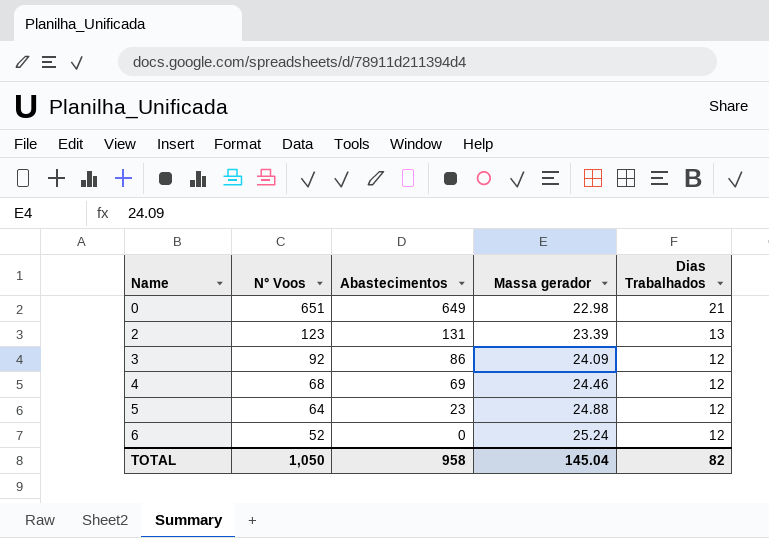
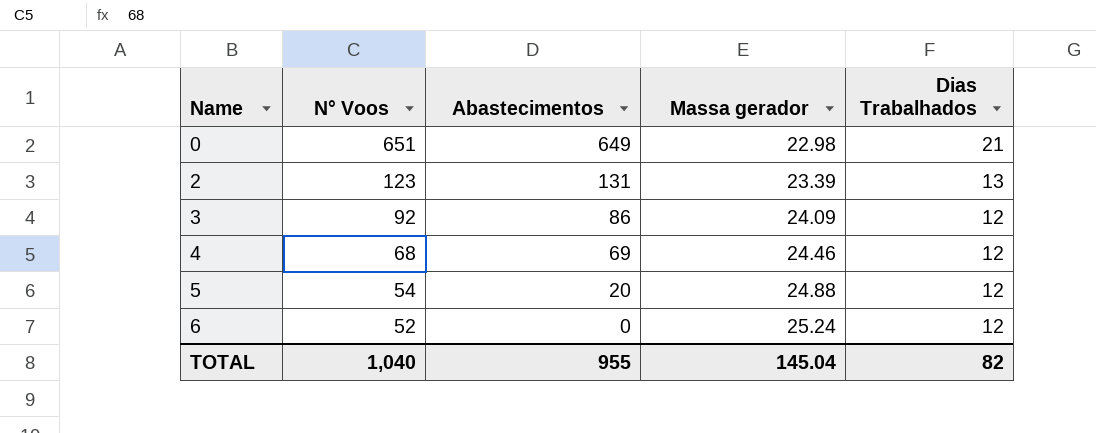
5 | N° Voos: 64 -> 54
5 | Abastecimentos: 23 -> 20
TOTAL | N° Voos: 1,050 -> 1,040
TOTAL | Abastecimentos: 958 -> 955

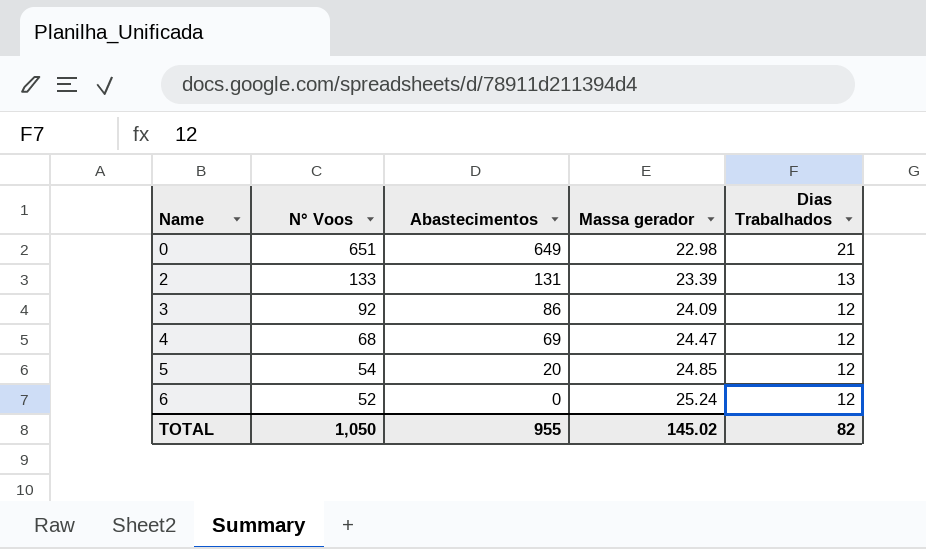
2 | N° Voos: 123 -> 133
4 | Massa gerador: 24.46 -> 24.47
5 | Massa gerador: 24.88 -> 24.85
TOTAL | N° Voos: 1,040 -> 1,050
TOTAL | Massa gerador: 145.04 -> 145.02

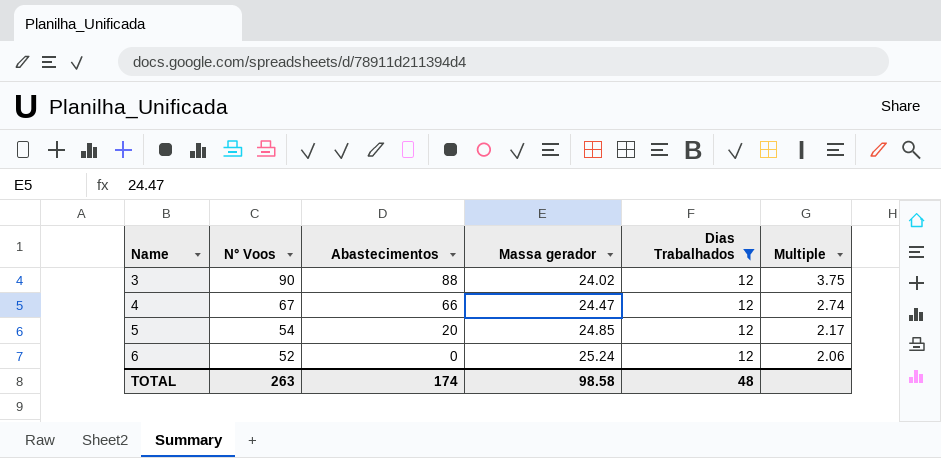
filter: none -> Dias Trabalhados = 12
column Multiple | formula: none -> [N° Voos] / [Massa gerador]
3 | N° Voos: 92 -> 90
3 | Abastecimentos: 86 -> 88
3 | Massa gerador: 24.09 -> 24.02
4 | N° Voos: 68 -> 67
4 | Abastecimentos: 69 -> 66
TOTAL | N° Voos: 1,050 -> 263
TOTAL | Abastecimentos: 955 -> 174
TOTAL | Massa gerador: 145.02 -> 98.58
TOTAL | Dias Trabalhados: 82 -> 48

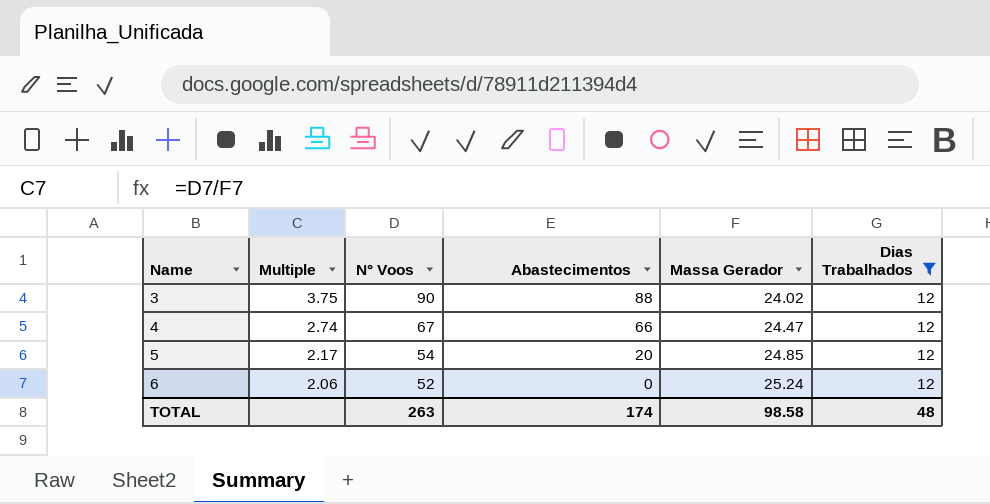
column Multiple | position: 6 -> 2
column name: Massa gerador -> Massa Gerador

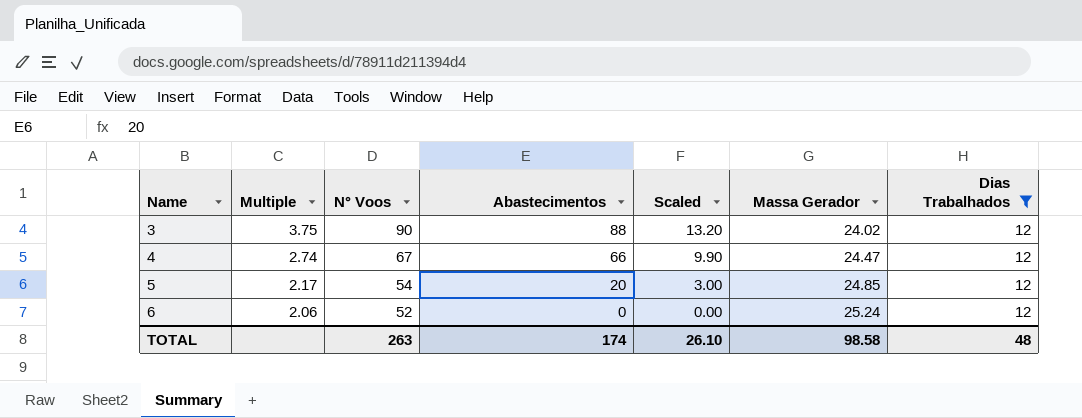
column Scaled | formula: none -> [Abastecimentos] * 0.15

